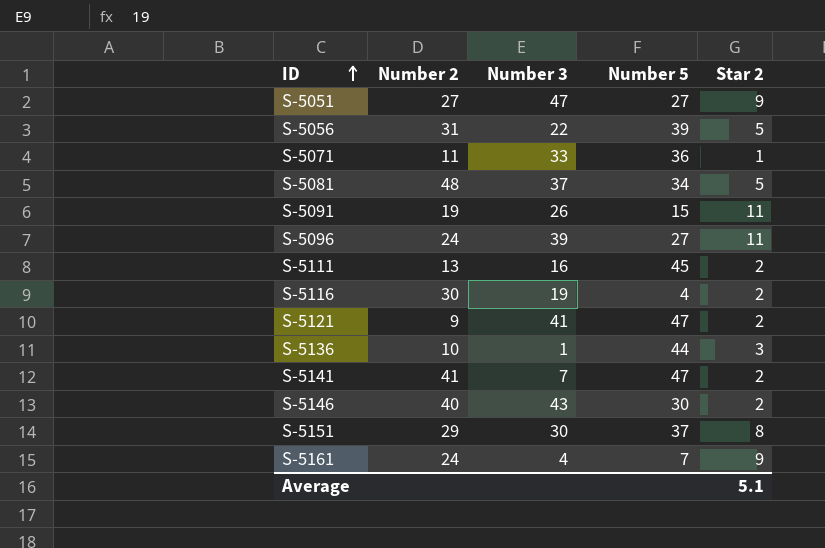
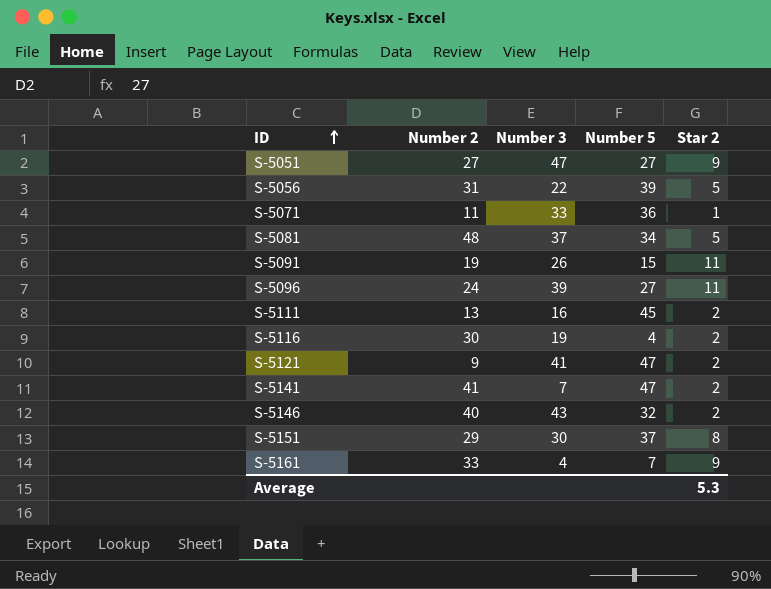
row S-5136: 10 | 1 | 44 | 3 -> none
S-5146 | Number 5: 30 -> 32
S-5161 | Number 2: 24 -> 33
Average | Star 2: 5.1 -> 5.3

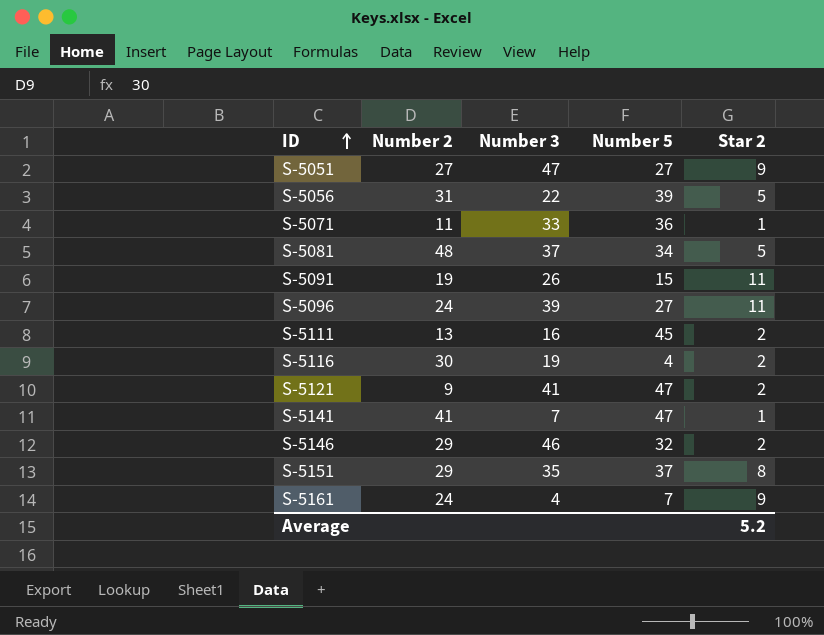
S-5141 | Star 2: 2 -> 1
S-5146 | Number 2: 40 -> 29
S-5146 | Number 3: 43 -> 46
S-5151 | Number 3: 30 -> 35
S-5161 | Number 2: 33 -> 24
Average | Star 2: 5.3 -> 5.2

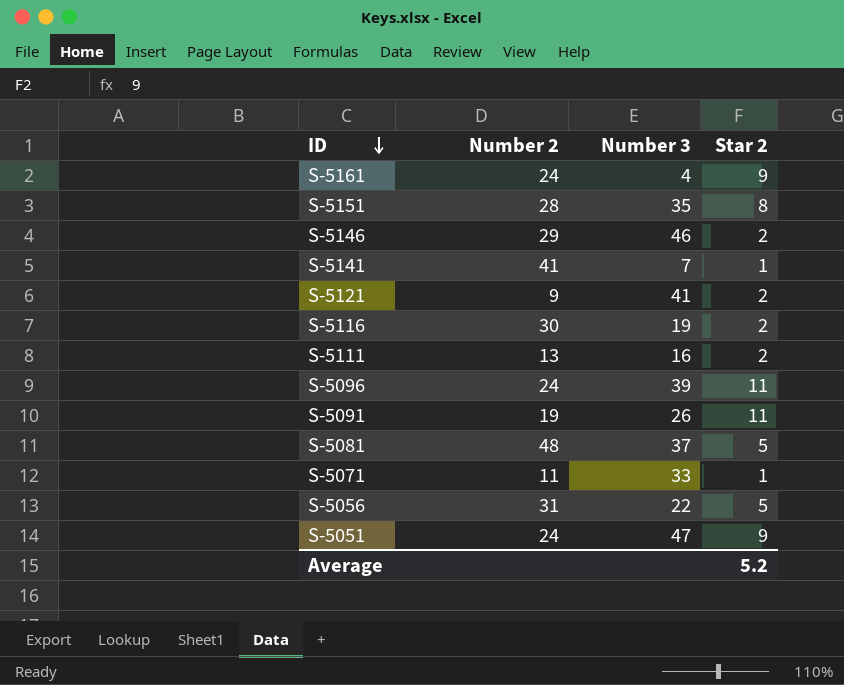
row order: ID ascending -> ID descending
column Number 5 | position: 4 -> none
S-5151 | Number 2: 29 -> 28
S-5051 | Number 2: 27 -> 24

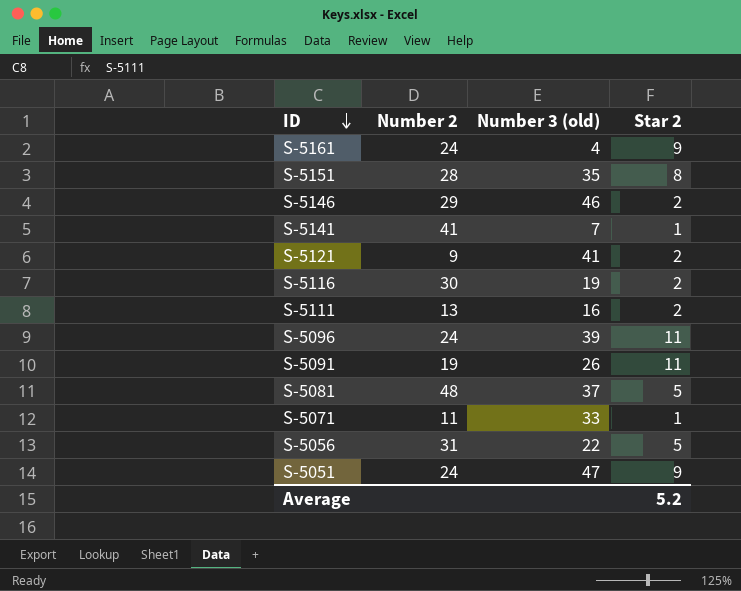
column name: Number 3 -> Number 3 (old)

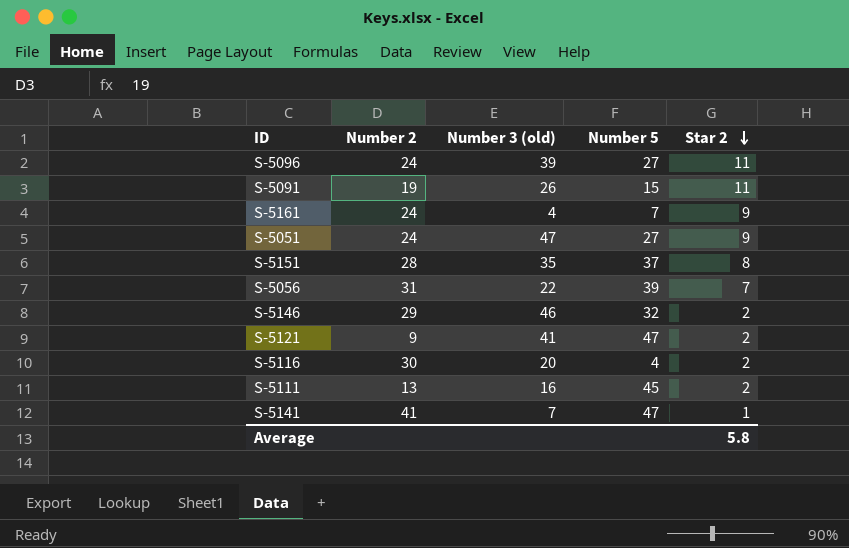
row order: ID descending -> Star 2 descending
column Number 5 | position: none -> 4
row S-5081: 48 | 37 | 5 -> none
row S-5071: 11 | 33 | 1 -> none
S-5056 | Star 2: 5 -> 7
S-5116 | Number 3 (old): 19 -> 20
Average | Star 2: 5.2 -> 5.8

